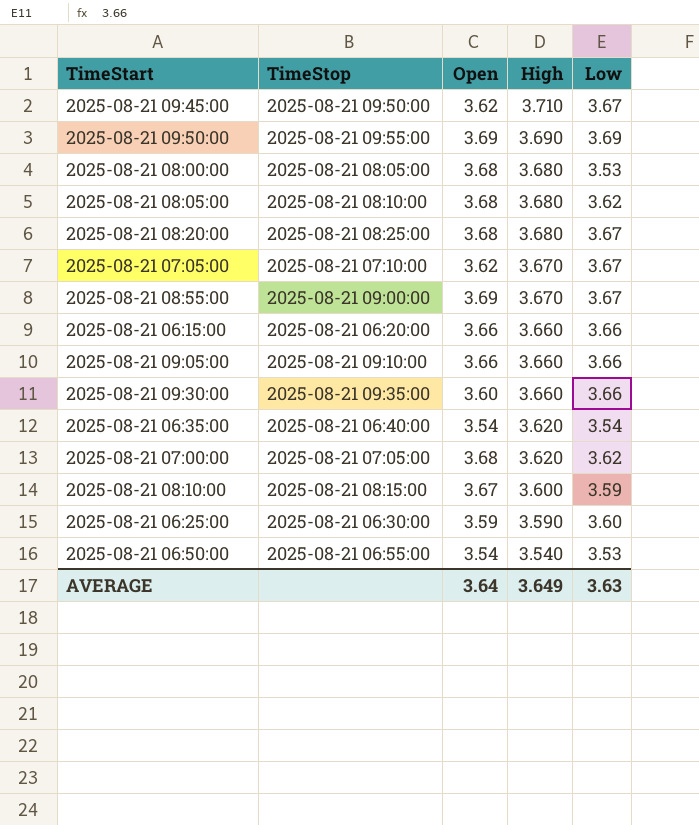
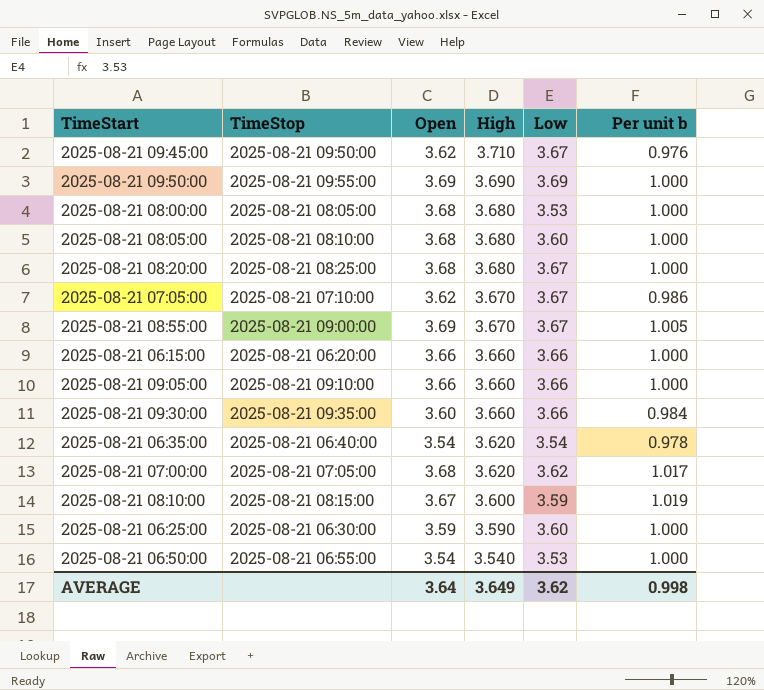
column Per unit b | formula: none -> [Open] / [High]
2025-08-21 08:05:00 | Low: 3.62 -> 3.60
AVERAGE | Low: 3.63 -> 3.62

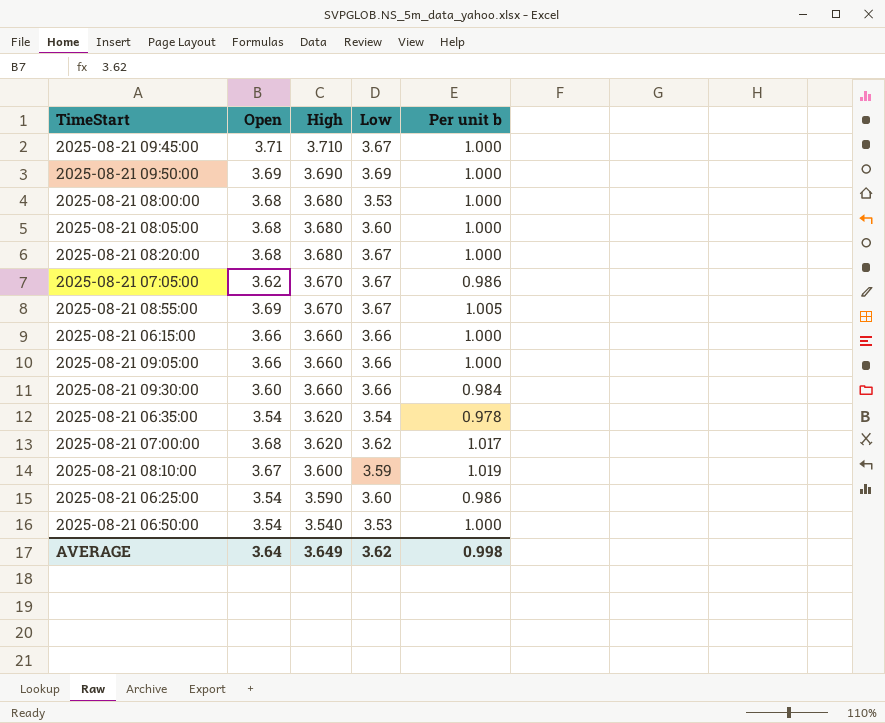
column TimeStop | position: 2 -> none
2025-08-21 09:45:00 | Open: 3.62 -> 3.71
2025-08-21 09:45:00 | Per unit b: 0.976 -> 1.000
2025-08-21 06:25:00 | Open: 3.59 -> 3.54
2025-08-21 06:25:00 | Per unit b: 1.000 -> 0.986

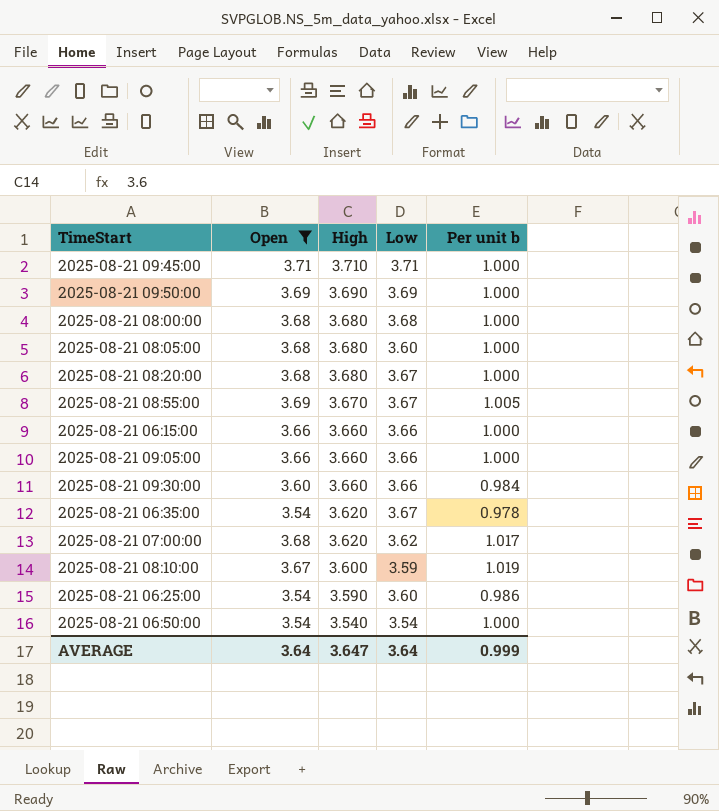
filter: none -> Open != 3.62
2025-08-21 09:45:00 | Low: 3.67 -> 3.71
2025-08-21 08:00:00 | Low: 3.53 -> 3.68
2025-08-21 06:35:00 | Low: 3.54 -> 3.67
2025-08-21 06:50:00 | Low: 3.53 -> 3.54
AVERAGE | High: 3.649 -> 3.647
AVERAGE | Low: 3.62 -> 3.64
AVERAGE | Per unit b: 0.998 -> 0.999

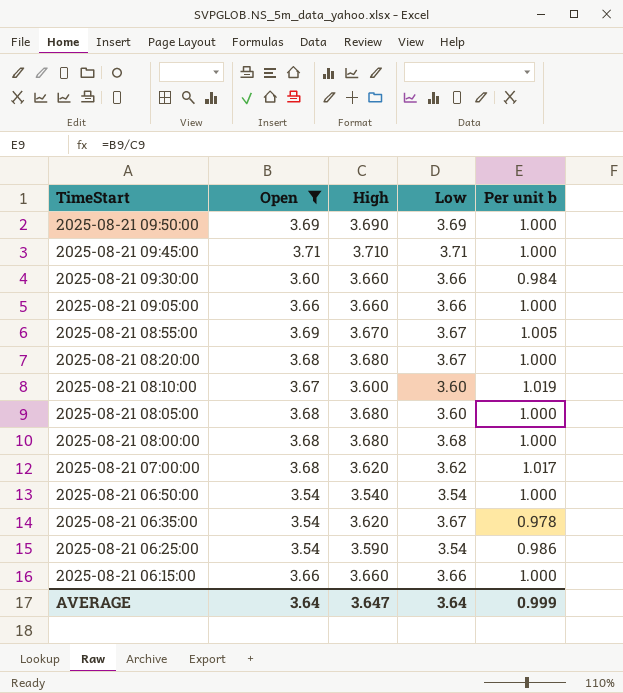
row order: High descending -> TimeStart descending
2025-08-21 08:10:00 | Low: 3.59 -> 3.60
2025-08-21 06:25:00 | Low: 3.60 -> 3.54

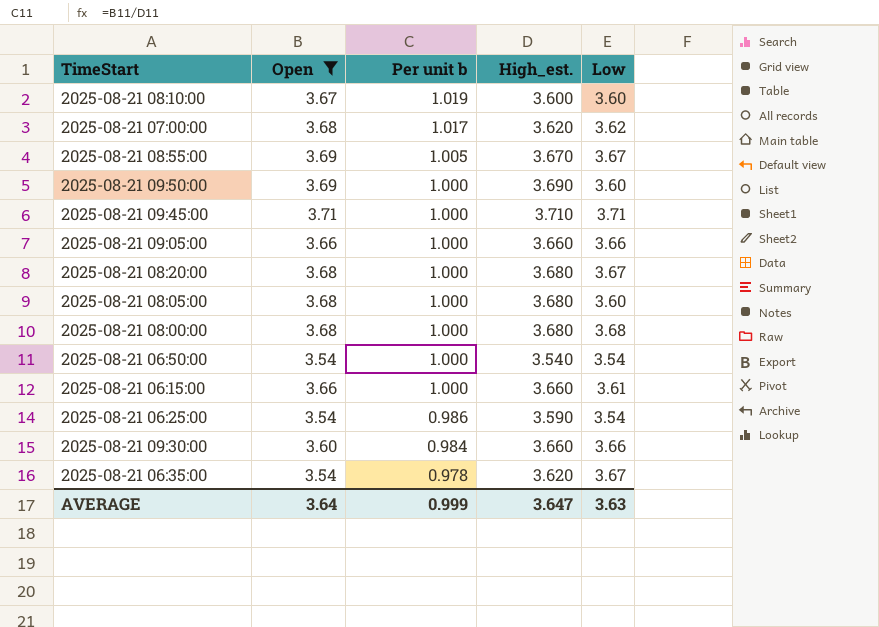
row order: TimeStart descending -> Per unit b descending
column Per unit b | position: 5 -> 3
column name: High -> High_est.
2025-08-21 09:50:00 | Low: 3.69 -> 3.60
2025-08-21 06:15:00 | Low: 3.66 -> 3.61
AVERAGE | Low: 3.64 -> 3.63

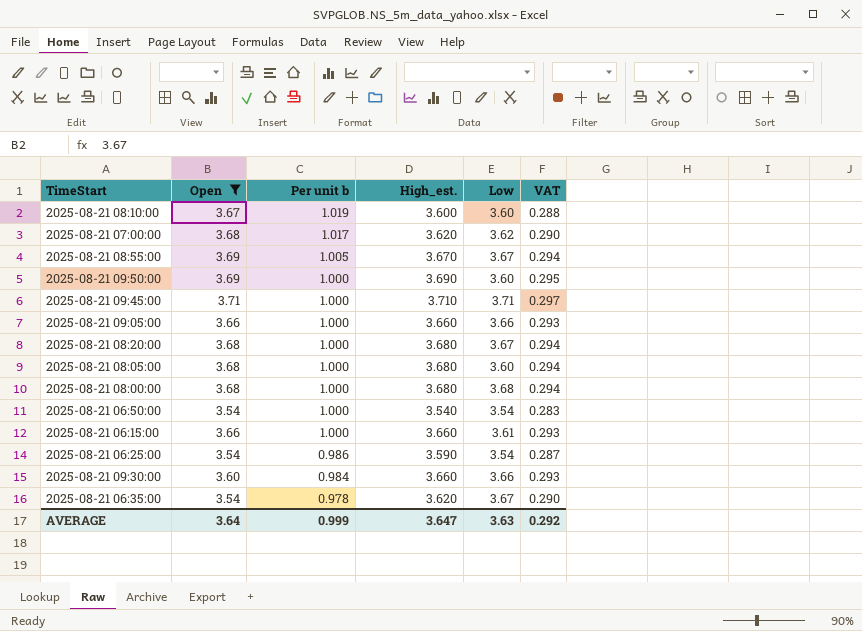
column VAT | formula: none -> [High_est.] * 0.08

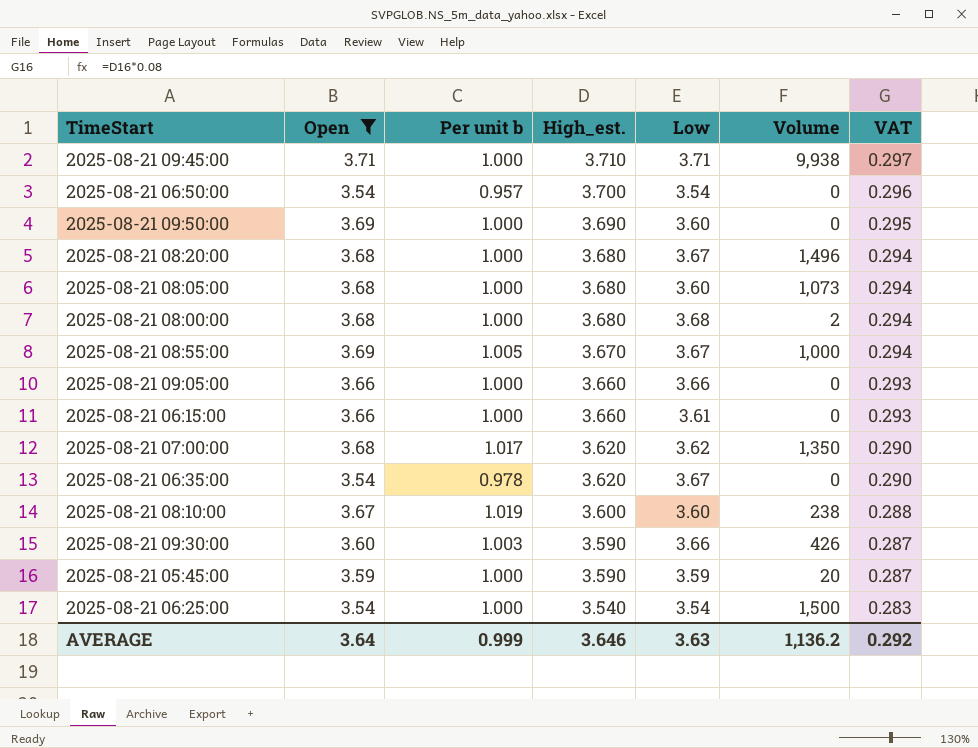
row order: Per unit b descending -> High_est. descending
column Volume | position: none -> 6
2025-08-21 06:50:00 | Per unit b: 1.000 -> 0.957
2025-08-21 06:50:00 | High_est.: 3.540 -> 3.700
2025-08-21 06:50:00 | VAT: 0.283 -> 0.296
2025-08-21 09:30:00 | Per unit b: 0.984 -> 1.003
2025-08-21 09:30:00 | High_est.: 3.660 -> 3.590
2025-08-21 09:30:00 | VAT: 0.293 -> 0.287
row 2025-08-21 05:45:00: none -> 3.59 | 1.000 | 3.590 | 3.59 | 20 | 0.287
2025-08-21 06:25:00 | Per unit b: 0.986 -> 1.000
2025-08-21 06:25:00 | High_est.: 3.590 -> 3.540
2025-08-21 06:25:00 | VAT: 0.287 -> 0.283
AVERAGE | High_est.: 3.647 -> 3.646

